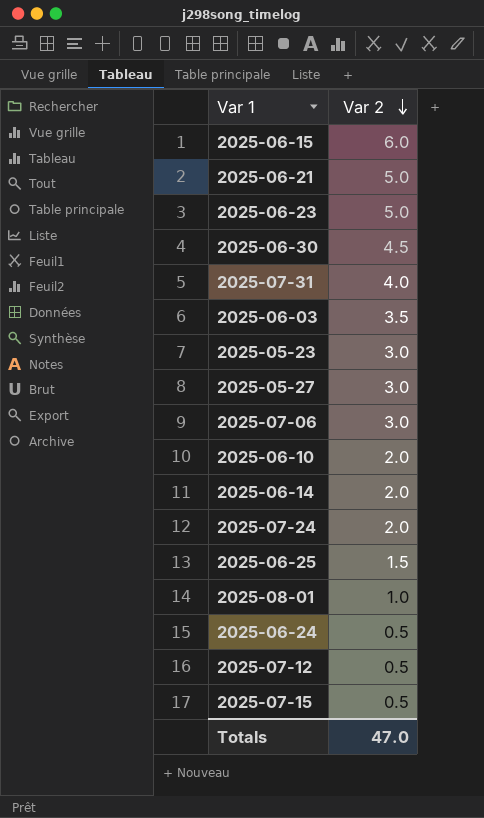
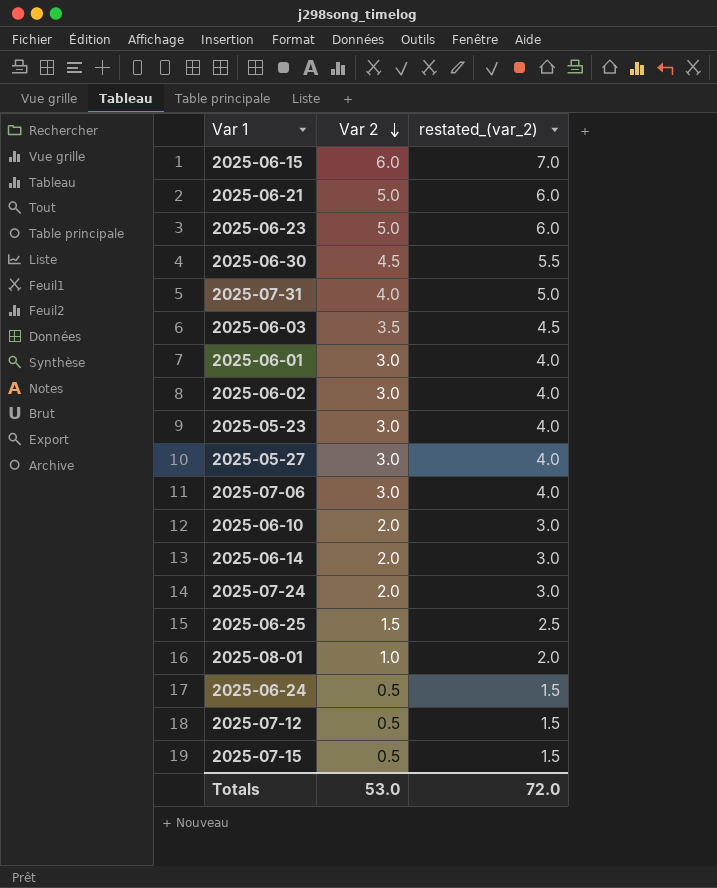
column restated_(var_2) | formula: none -> [Var 2] + 1
row 2025-06-01: none -> 3.0 | 4.0
row 2025-06-02: none -> 3.0 | 4.0
Totals | Var 2: 47.0 -> 53.0

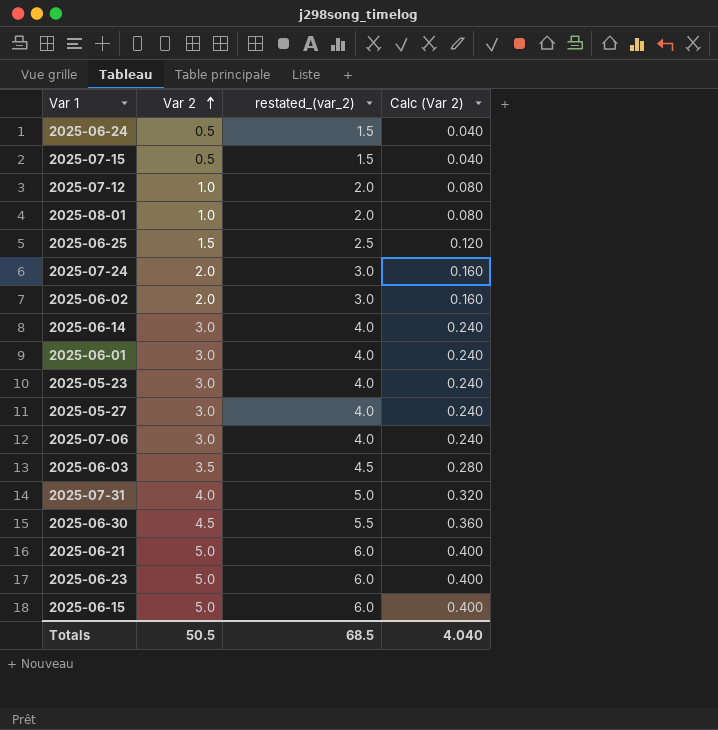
row order: Var 2 descending -> Var 2 ascending
column Calc (Var 2) | formula: none -> [Var 2] * 0.08
row 2025-06-10: 2.0 | 3.0 -> none
2025-07-12 | Var 2: 0.5 -> 1.0
2025-07-12 | restated_(var_2): 1.5 -> 2.0
2025-06-02 | Var 2: 3.0 -> 2.0
2025-06-02 | restated_(var_2): 4.0 -> 3.0
2025-06-14 | Var 2: 2.0 -> 3.0
2025-06-14 | restated_(var_2): 3.0 -> 4.0
2025-06-15 | Var 2: 6.0 -> 5.0
2025-06-15 | restated_(var_2): 7.0 -> 6.0
Totals | Var 2: 53.0 -> 50.5
Totals | restated_(var_2): 72.0 -> 68.5

